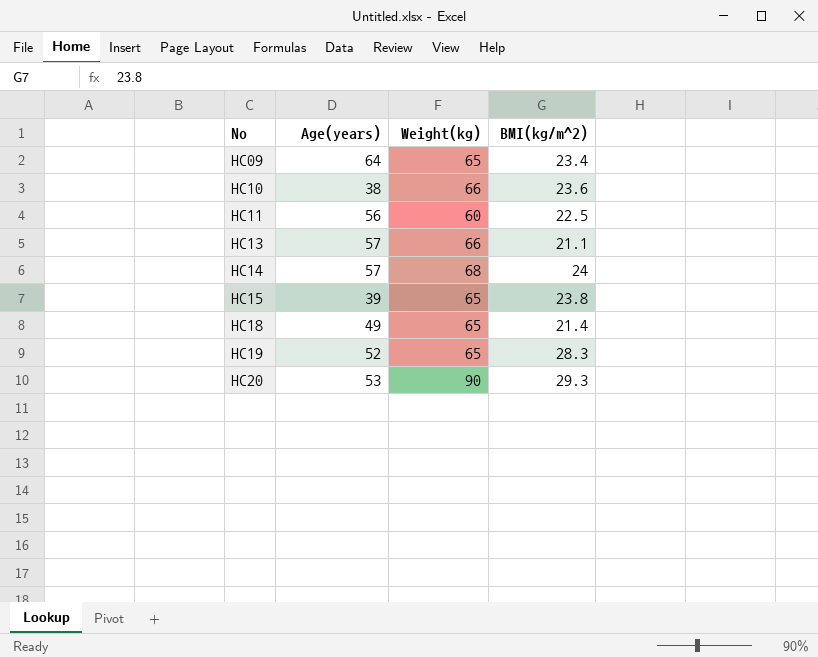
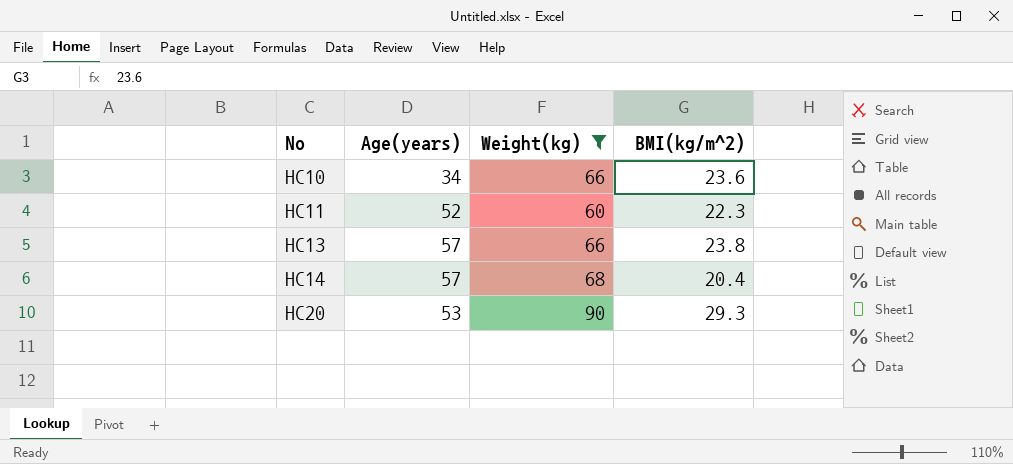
filter: none -> Weight(kg) != 65
HC10 | Age(years): 38 -> 34
HC11 | Age(years): 56 -> 52
HC11 | BMI(kg/m^2): 22.5 -> 22.3
HC13 | BMI(kg/m^2): 21.1 -> 23.8
HC14 | BMI(kg/m^2): 24 -> 20.4

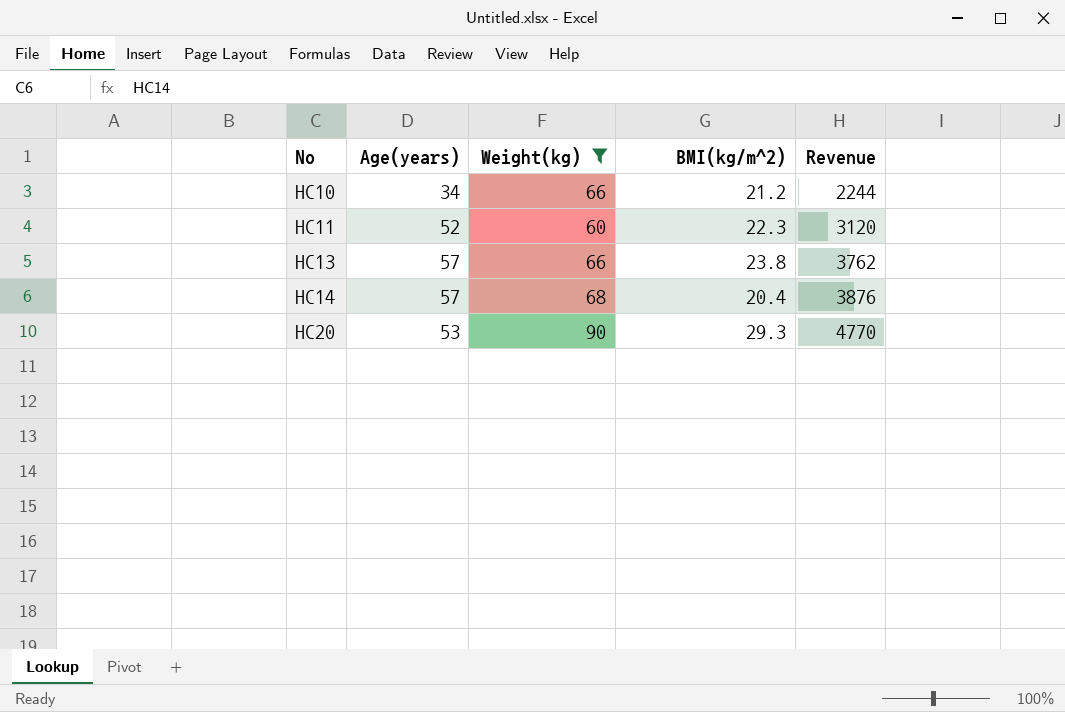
column Revenue | formula: none -> [Age(years)] * [Weight(kg)]
HC10 | BMI(kg/m^2): 23.6 -> 21.2

